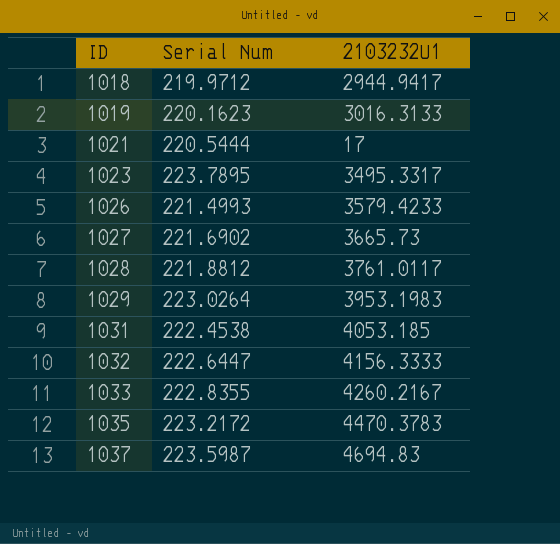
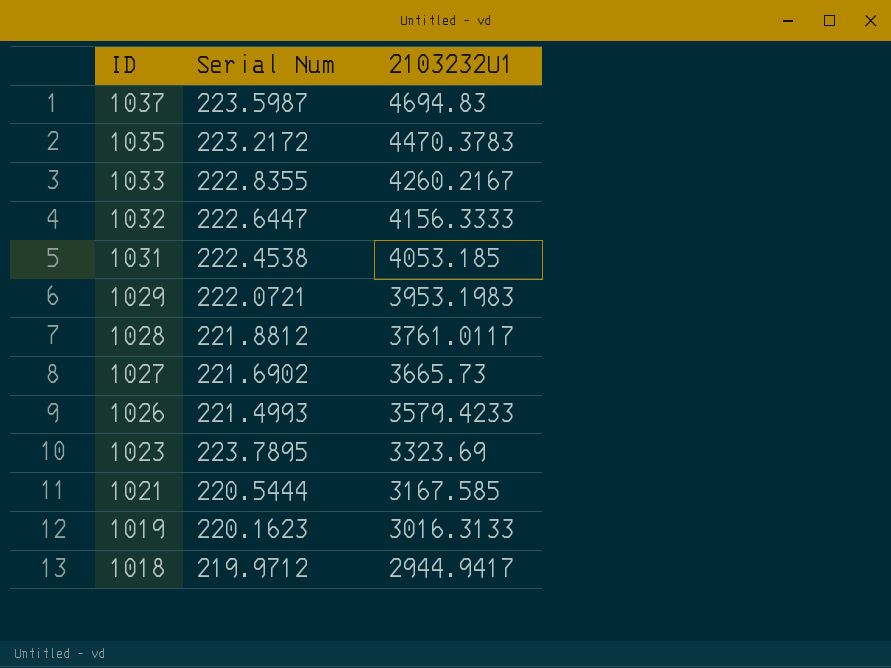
row order: ID ascending -> ID descending
1029 | Serial Num: 223.0264 -> 222.0721
1023 | 2103232U1: 3495.3317 -> 3323.69
1021 | 2103232U1: 17 -> 3167.585

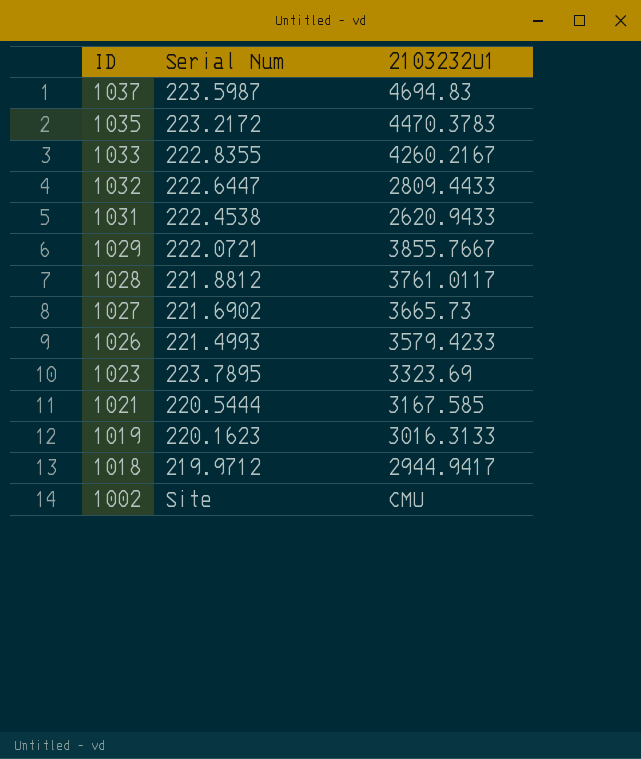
1032 | 2103232U1: 4156.3333 -> 2809.4433
1031 | 2103232U1: 4053.185 -> 2620.9433
1029 | 2103232U1: 3953.1983 -> 3855.7667
row 1002: none -> Site | CMU

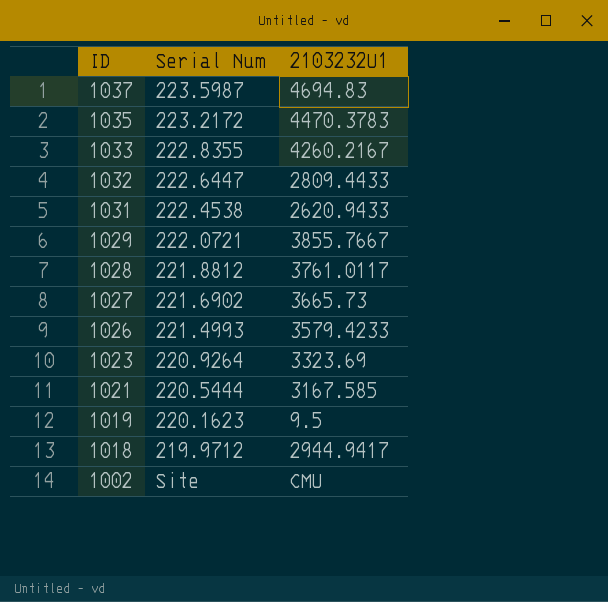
1023 | Serial Num: 223.7895 -> 220.9264
1019 | 2103232U1: 3016.3133 -> 9.5

